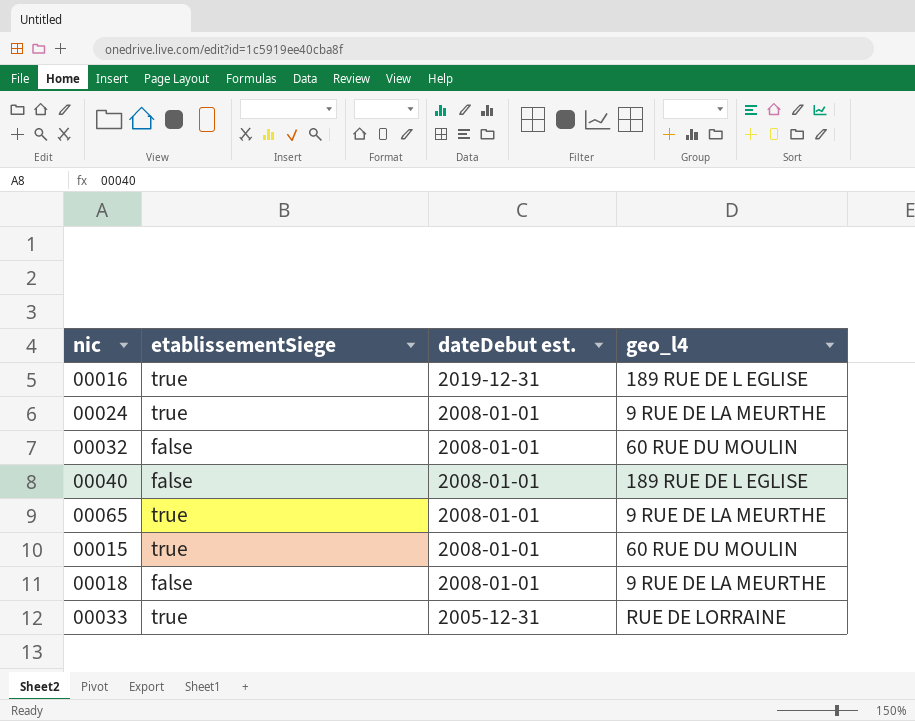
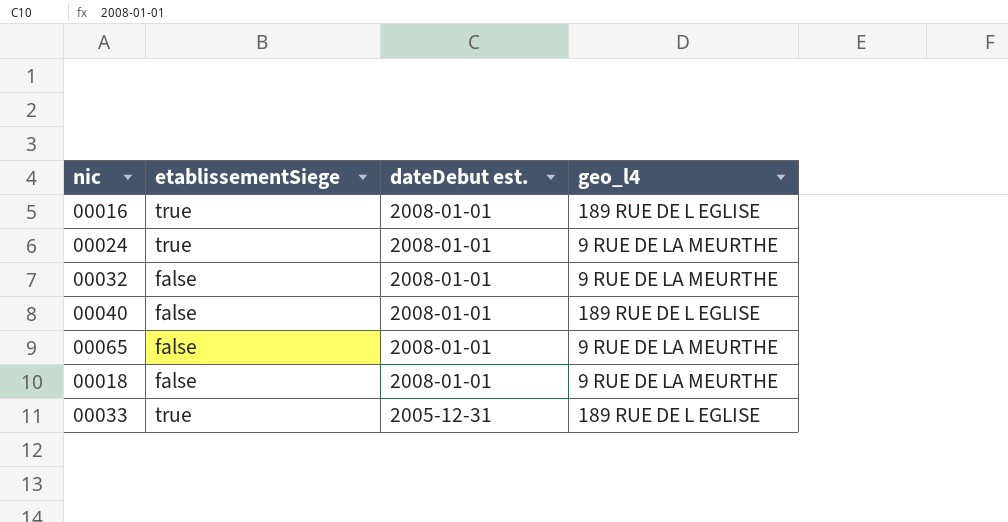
row 00015: true | 2008-01-01 | 60 RUE DU MOULIN -> none
00016 | dateDebut est.: 2019-12-31 -> 2008-01-01
00032 | geo_l4: 60 RUE DU MOULIN -> 9 RUE DE LA MEURTHE
00065 | etablissementSiege: true -> false
00033 | geo_l4: RUE DE LORRAINE -> 189 RUE DE L EGLISE

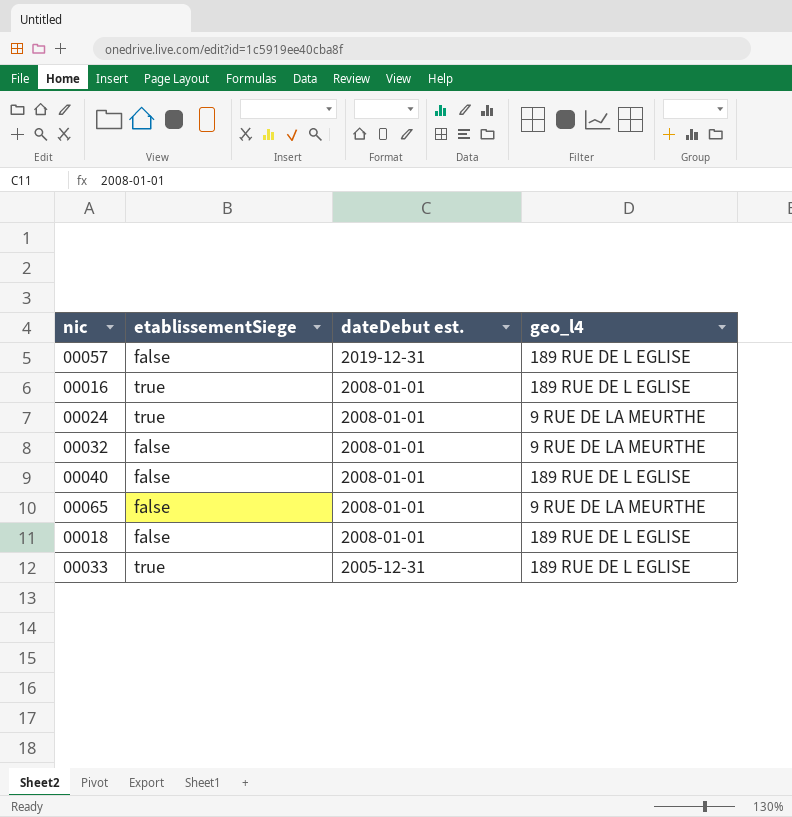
row 00057: none -> false | 2019-12-31 | 189 RUE DE L EGLISE
00018 | geo_l4: 9 RUE DE LA MEURTHE -> 189 RUE DE L EGLISE

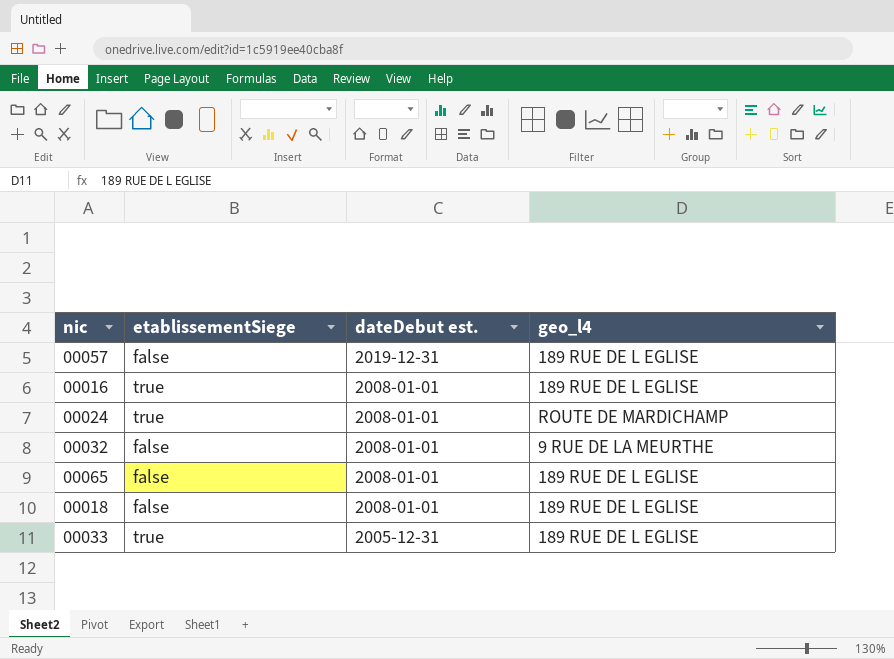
row 00040: false | 2008-01-01 | 189 RUE DE L EGLISE -> none
00024 | geo_l4: 9 RUE DE LA MEURTHE -> ROUTE DE MARDICHAMP
00065 | geo_l4: 9 RUE DE LA MEURTHE -> 189 RUE DE L EGLISE

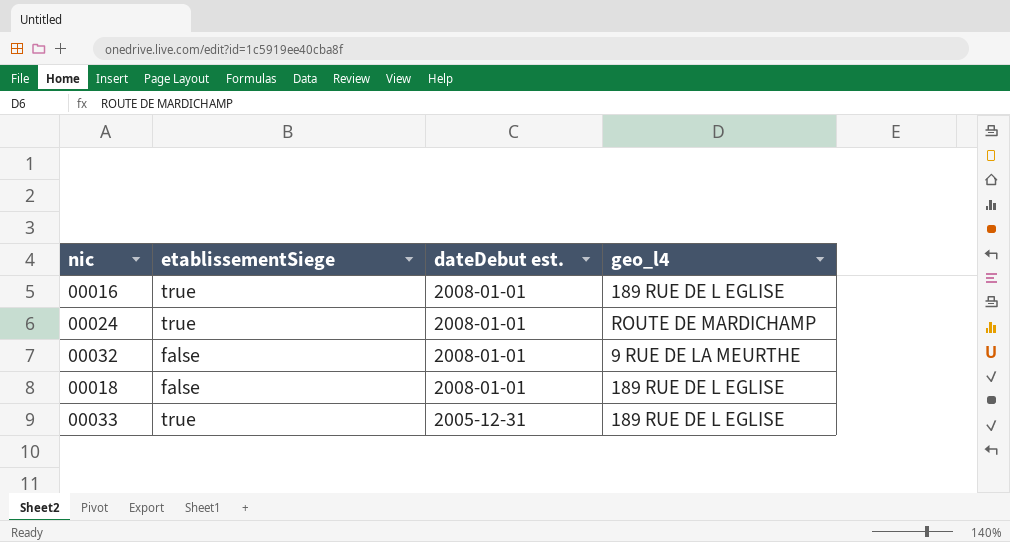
row 00057: false | 2019-12-31 | 189 RUE DE L EGLISE -> none
row 00065: false | 2008-01-01 | 189 RUE DE L EGLISE -> none

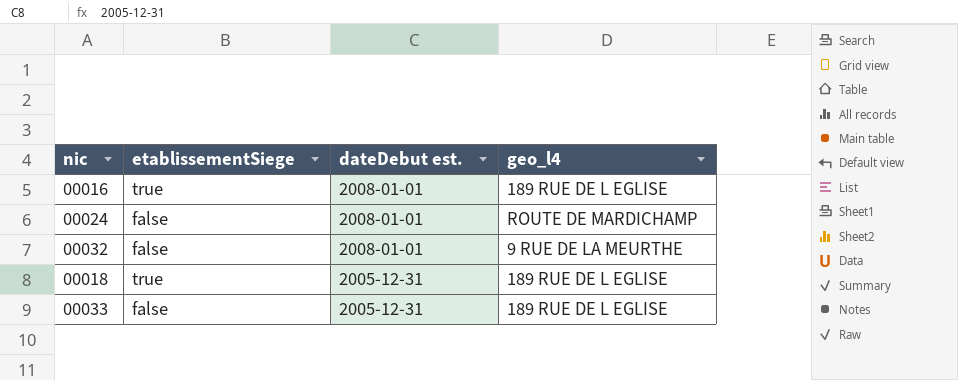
00024 | etablissementSiege: true -> false
00018 | etablissementSiege: false -> true
00018 | dateDebut est.: 2008-01-01 -> 2005-12-31
00033 | etablissementSiege: true -> false

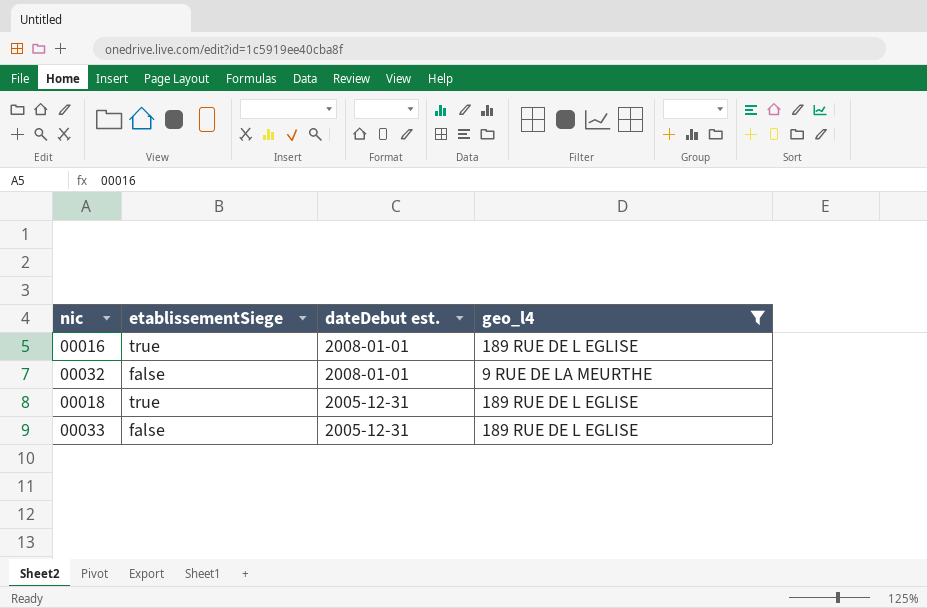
filter: none -> geo_l4 != ROUTE DE MARDICHAMP

